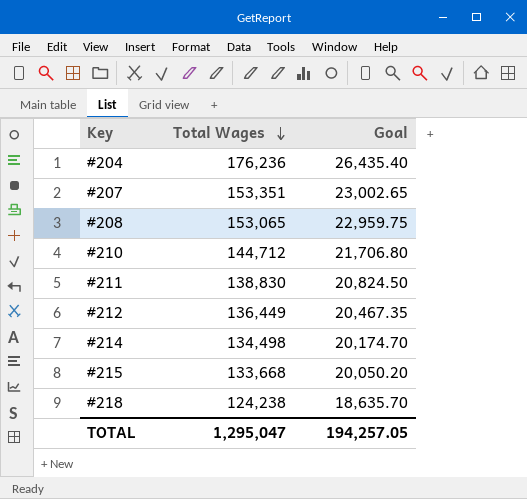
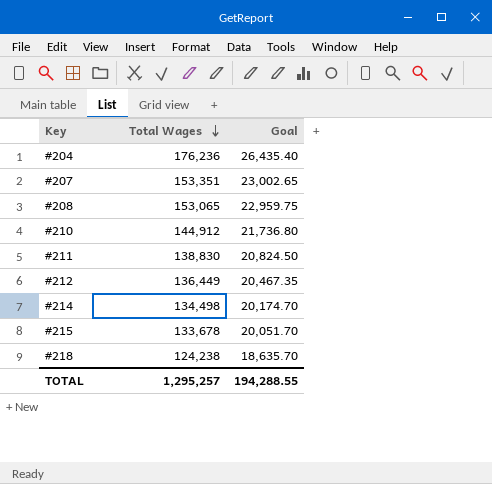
#210 | Total Wages: 144,712 -> 144,912
#210 | Goal: 21,706.80 -> 21,736.80
#215 | Total Wages: 133,668 -> 133,678
#215 | Goal: 20,050.20 -> 20,051.70
TOTAL | Total Wages: 1,295,047 -> 1,295,257
TOTAL | Goal: 194,257.05 -> 194,288.55

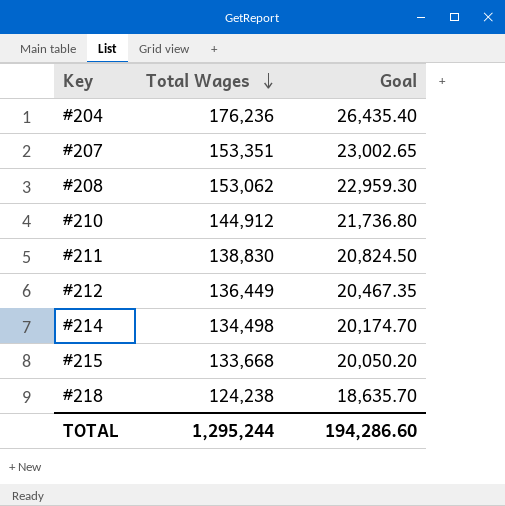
#208 | Total Wages: 153,065 -> 153,062
#208 | Goal: 22,959.75 -> 22,959.30
#215 | Total Wages: 133,678 -> 133,668
#215 | Goal: 20,051.70 -> 20,050.20
TOTAL | Total Wages: 1,295,257 -> 1,295,244
TOTAL | Goal: 194,288.55 -> 194,286.60

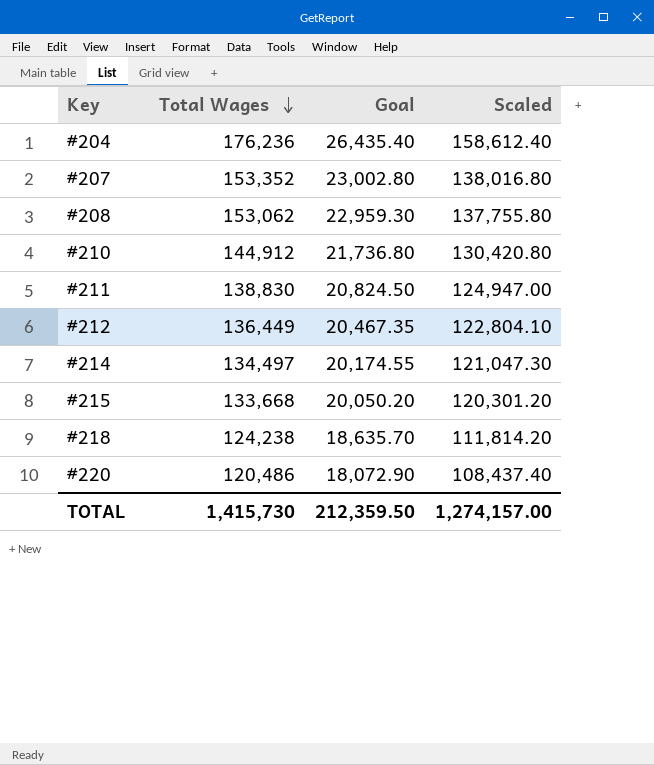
column Scaled | formula: none -> [Total Wages] * 0.9
#207 | Total Wages: 153,351 -> 153,352
#207 | Goal: 23,002.65 -> 23,002.80
#214 | Total Wages: 134,498 -> 134,497
#214 | Goal: 20,174.70 -> 20,174.55
row #220: none -> 120,486 | 18,072.90 | 108,437.40
TOTAL | Total Wages: 1,295,244 -> 1,415,730
TOTAL | Goal: 194,286.60 -> 212,359.50

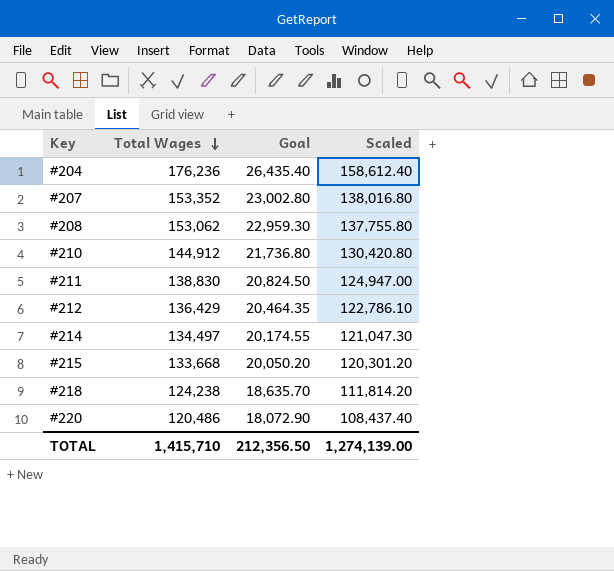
#212 | Total Wages: 136,449 -> 136,429
#212 | Goal: 20,467.35 -> 20,464.35
#212 | Scaled: 122,804.10 -> 122,786.10
TOTAL | Total Wages: 1,415,730 -> 1,415,710
TOTAL | Goal: 212,359.50 -> 212,356.50
TOTAL | Scaled: 1,274,157.00 -> 1,274,139.00

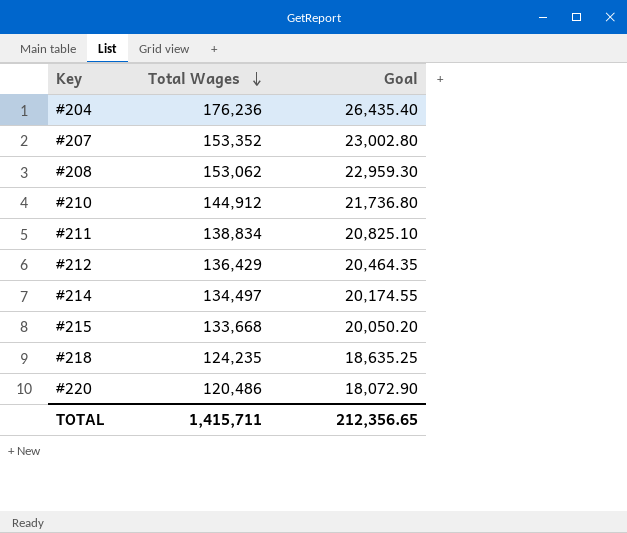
column Scaled | formula: [Total Wages] * 0.9 -> none
#211 | Total Wages: 138,830 -> 138,834
#211 | Goal: 20,824.50 -> 20,825.10
#218 | Total Wages: 124,238 -> 124,235
#218 | Goal: 18,635.70 -> 18,635.25
TOTAL | Total Wages: 1,415,710 -> 1,415,711
TOTAL | Goal: 212,356.50 -> 212,356.65

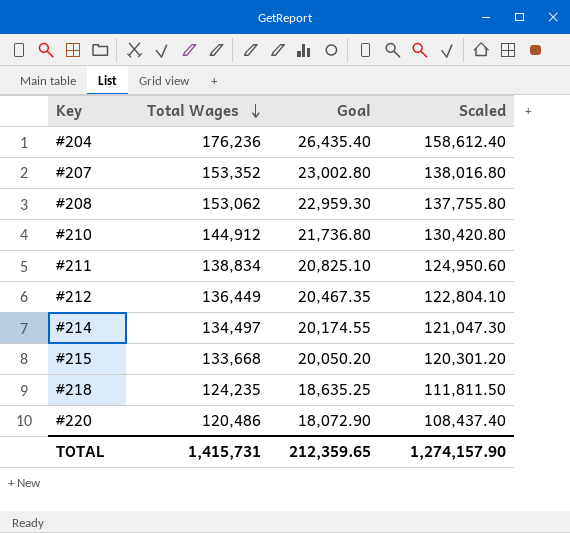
column Scaled | formula: none -> [Total Wages] * 0.9
#212 | Total Wages: 136,429 -> 136,449
#212 | Goal: 20,464.35 -> 20,467.35
TOTAL | Total Wages: 1,415,711 -> 1,415,731
TOTAL | Goal: 212,356.65 -> 212,359.65

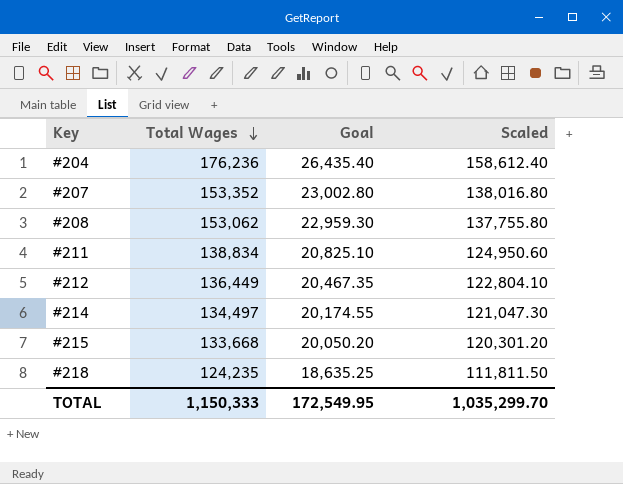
row #210: 144,912 | 21,736.80 | 130,420.80 -> none
row #220: 120,486 | 18,072.90 | 108,437.40 -> none
TOTAL | Total Wages: 1,415,731 -> 1,150,333
TOTAL | Goal: 212,359.65 -> 172,549.95
TOTAL | Scaled: 1,274,157.90 -> 1,035,299.70

